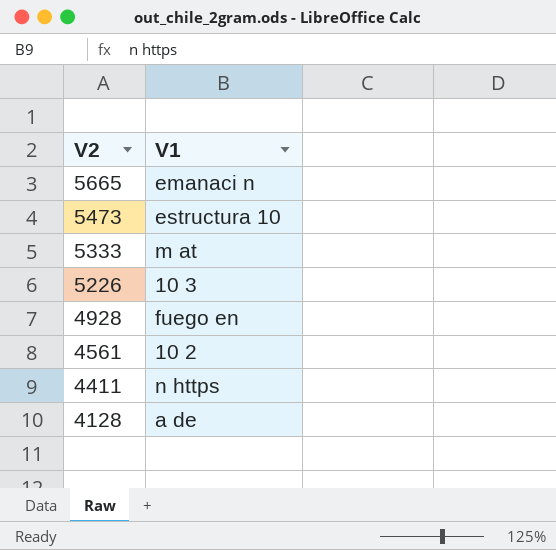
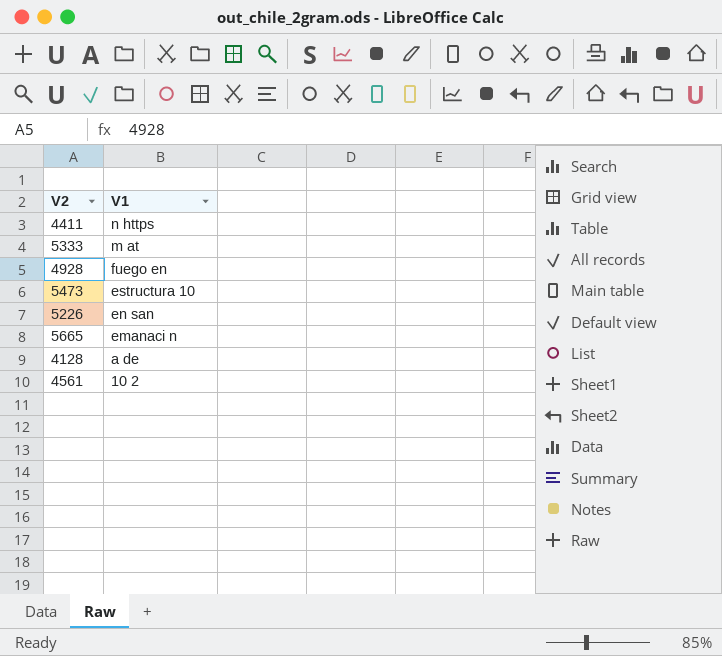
row order: V2 descending -> V1 descending
5226 | V1: 10 3 -> en san

